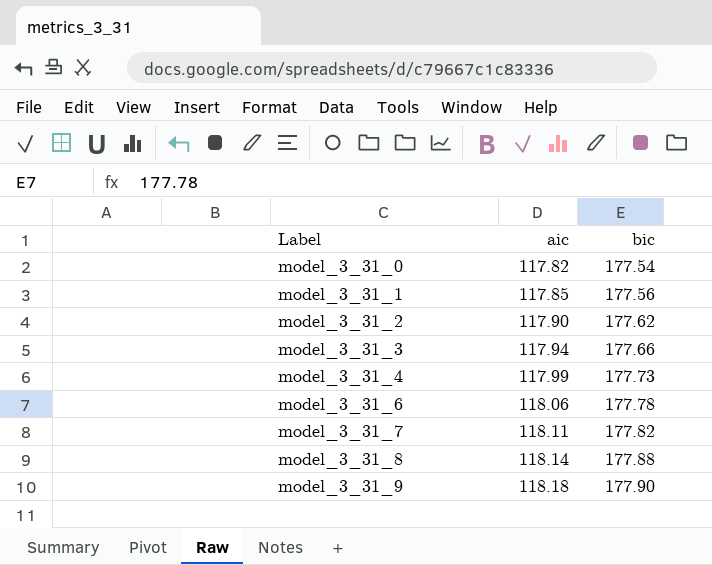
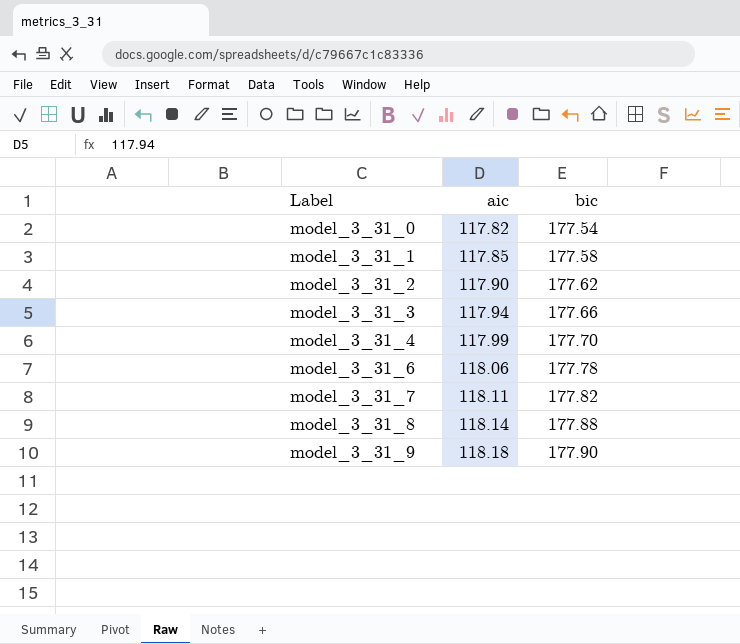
model_3_31_1 | bic: 177.56 -> 177.58
model_3_31_4 | bic: 177.73 -> 177.70

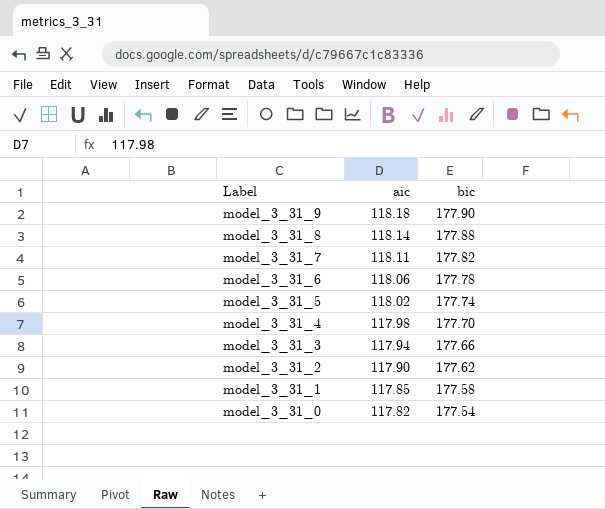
row order: Label ascending -> Label descending
row model_3_31_5: none -> 118.02 | 177.74
model_3_31_4 | aic: 117.99 -> 117.98

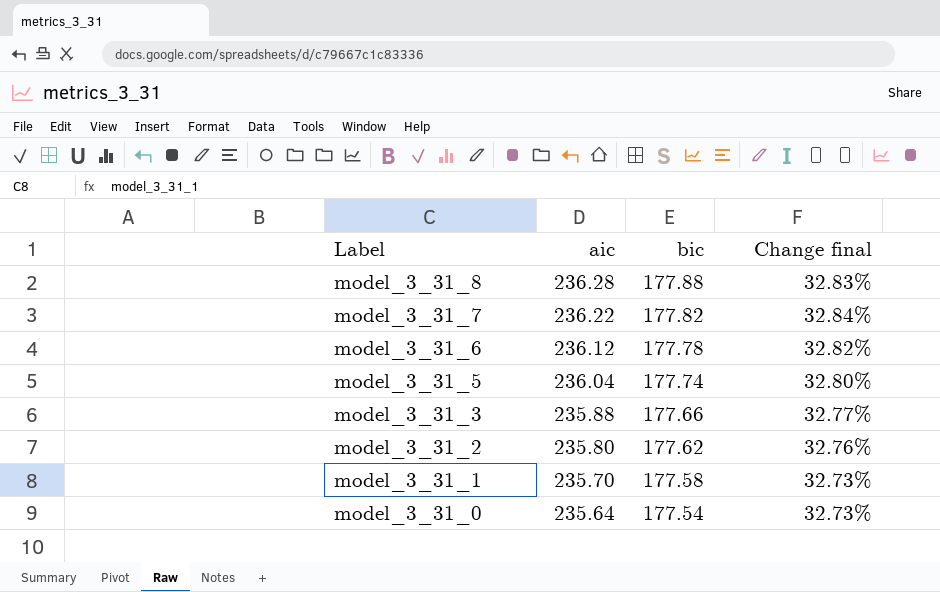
column Change final | formula: none -> ([aic] - [bic]) / [bic]
row model_3_31_9: 118.18 | 177.90 -> none
row model_3_31_4: 117.98 | 177.70 -> none
model_3_31_8 | aic: 118.14 -> 236.28
model_3_31_7 | aic: 118.11 -> 236.22
model_3_31_6 | aic: 118.06 -> 236.12
model_3_31_5 | aic: 118.02 -> 236.04
model_3_31_3 | aic: 117.94 -> 235.88
model_3_31_2 | aic: 117.90 -> 235.80
model_3_31_1 | aic: 117.85 -> 235.70
model_3_31_0 | aic: 117.82 -> 235.64

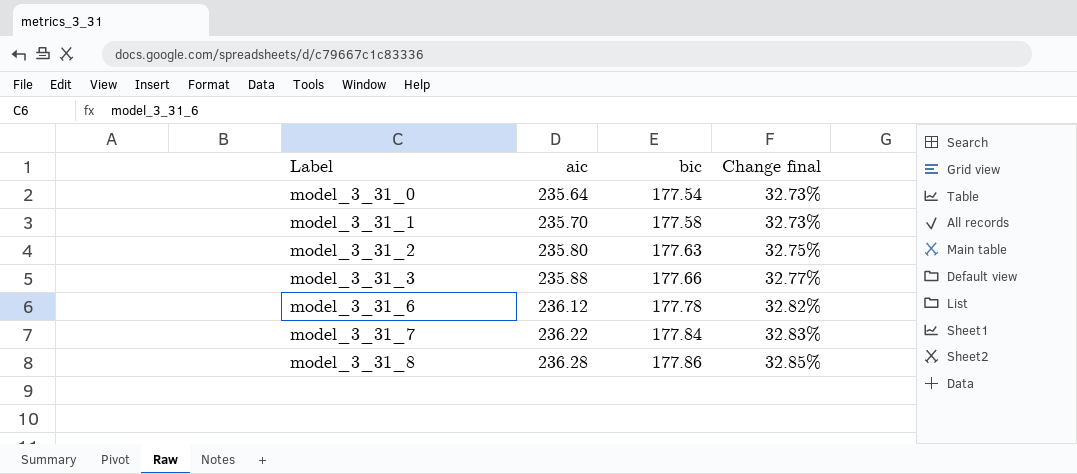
row order: Label descending -> Label ascending
row model_3_31_5: 236.04 | 177.74 | 32.80% -> none
model_3_31_2 | bic: 177.62 -> 177.63
model_3_31_2 | Change final: 32.76% -> 32.75%
model_3_31_7 | bic: 177.82 -> 177.84
model_3_31_7 | Change final: 32.84% -> 32.83%
model_3_31_8 | bic: 177.88 -> 177.86
model_3_31_8 | Change final: 32.83% -> 32.85%

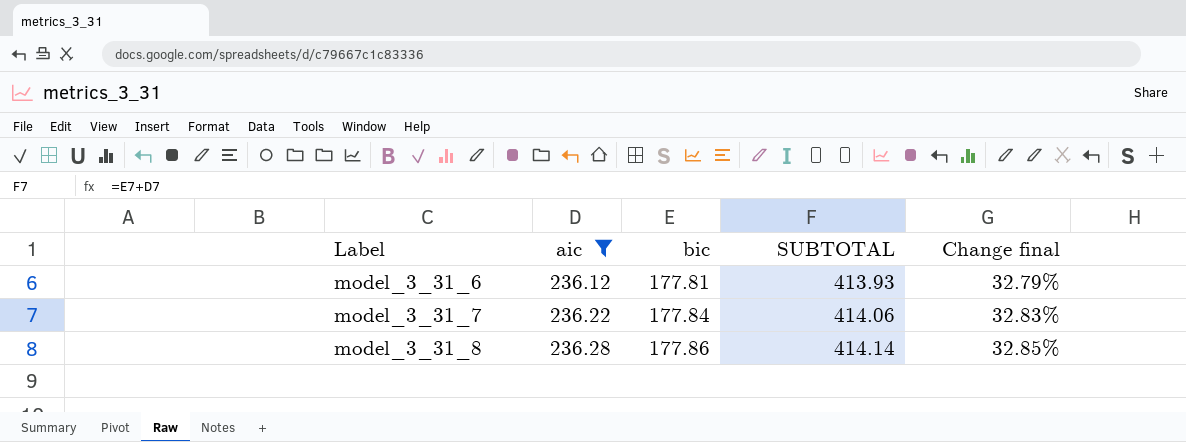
filter: none -> aic >= 236.12
column SUBTOTAL | formula: none -> [aic] + [bic]
model_3_31_6 | bic: 177.78 -> 177.81
model_3_31_6 | Change final: 32.82% -> 32.79%

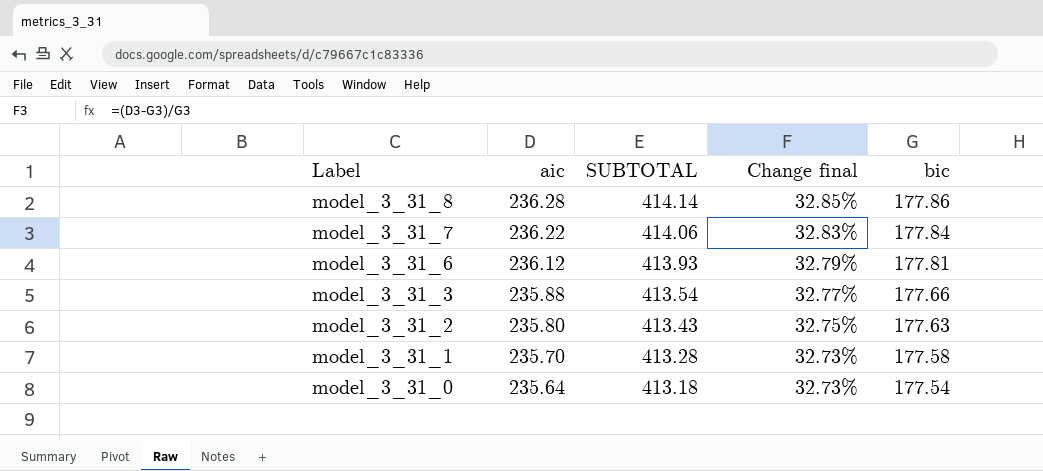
filter: aic >= 236.12 -> none
row order: Label ascending -> Label descending
column bic | position: 3 -> 5

